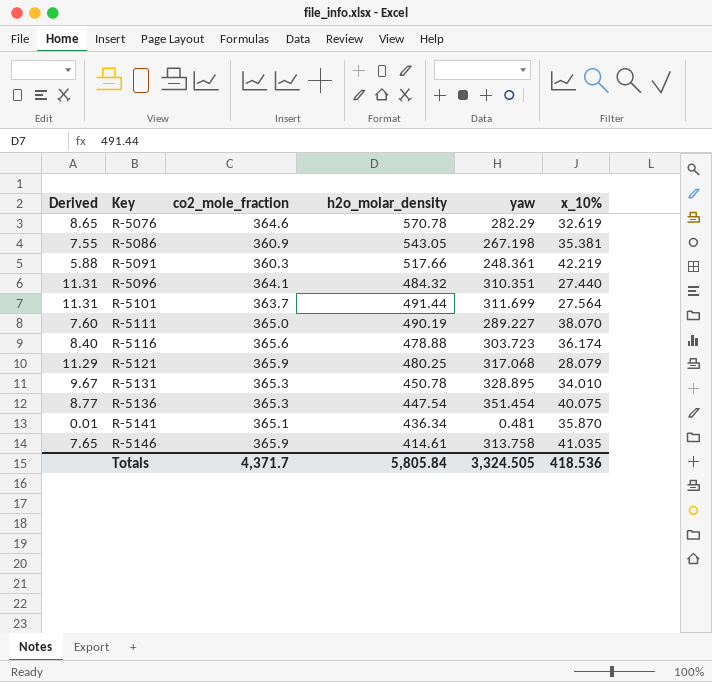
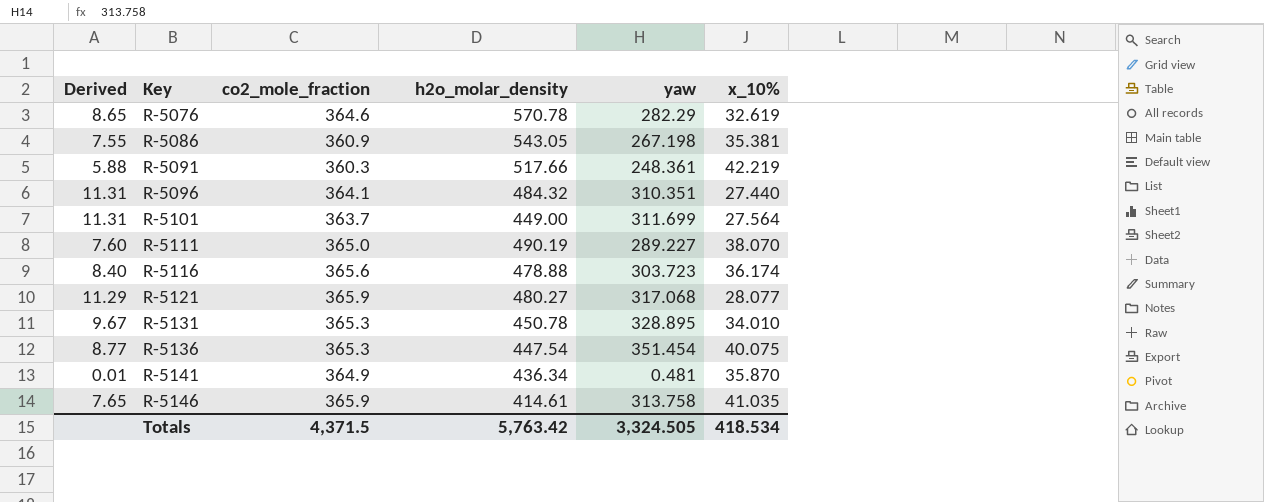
R-5101 | h2o_molar_density: 491.44 -> 449.00
R-5121 | h2o_molar_density: 480.25 -> 480.27
R-5121 | x_10%: 28.079 -> 28.077
R-5141 | co2_mole_fraction: 365.1 -> 364.9
Totals | co2_mole_fraction: 4,371.7 -> 4,371.5
Totals | h2o_molar_density: 5,805.84 -> 5,763.42
Totals | x_10%: 418.536 -> 418.534

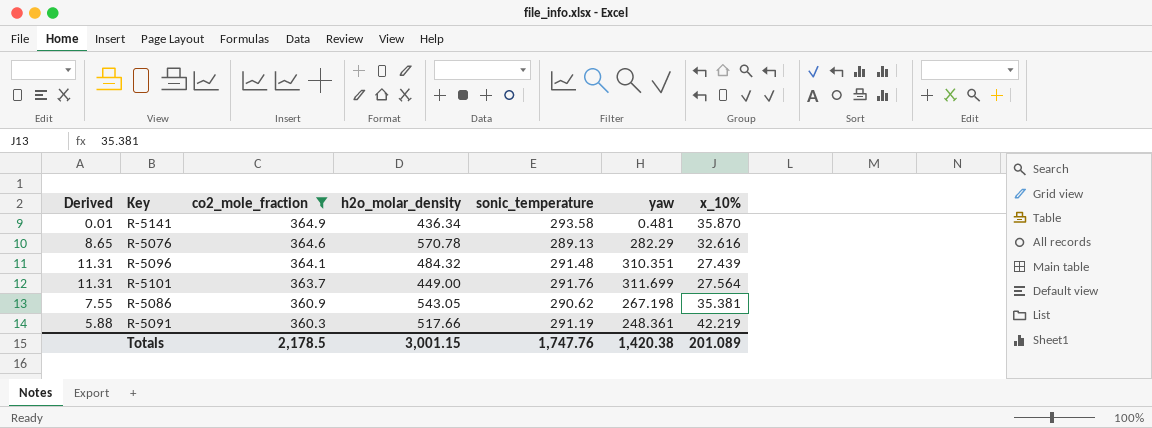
filter: none -> co2_mole_fraction <= 364.9
row order: Key ascending -> co2_mole_fraction descending
column sonic_temperature | position: none -> 5
R-5076 | x_10%: 32.619 -> 32.616
R-5096 | x_10%: 27.440 -> 27.439
Totals | co2_mole_fraction: 4,371.5 -> 2,178.5
Totals | h2o_molar_density: 5,763.42 -> 3,001.15
Totals | yaw: 3,324.505 -> 1,420.38
Totals | x_10%: 418.534 -> 201.089

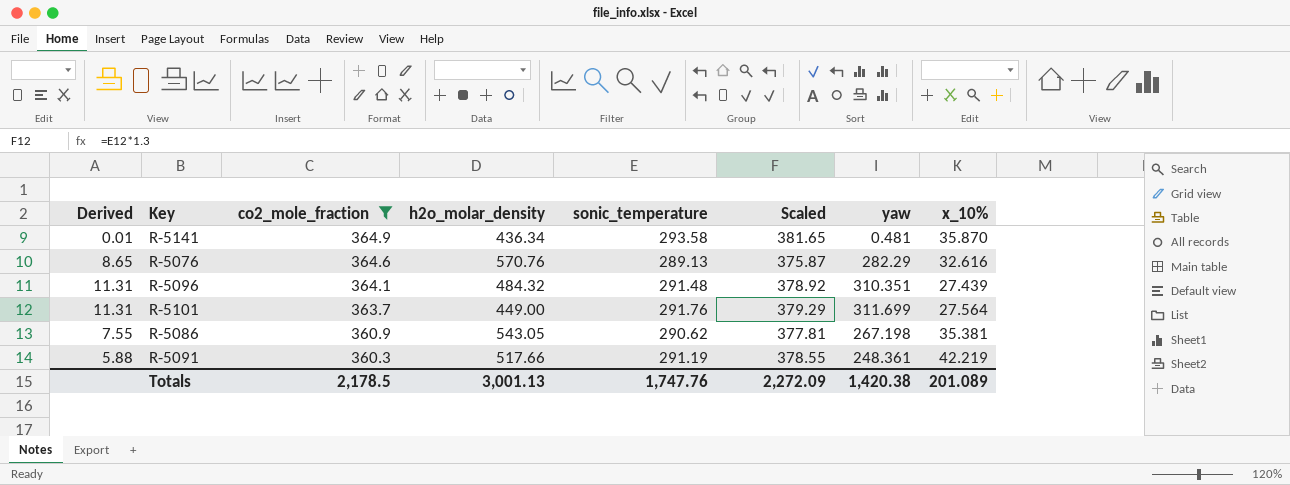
column Scaled | formula: none -> [sonic_temperature] * 1.3
R-5076 | h2o_molar_density: 570.78 -> 570.76
Totals | h2o_molar_density: 3,001.15 -> 3,001.13

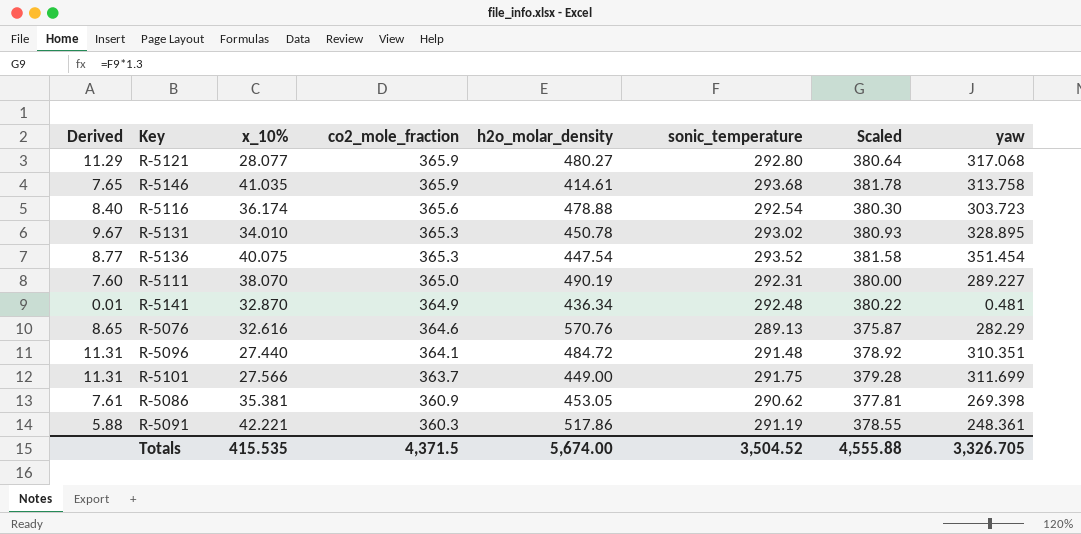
filter: co2_mole_fraction <= 364.9 -> none
column x_10% | position: 8 -> 3
R-5141 | x_10%: 35.870 -> 32.870
R-5141 | sonic_temperature: 293.58 -> 292.48
R-5141 | Scaled: 381.65 -> 380.22
R-5096 | x_10%: 27.439 -> 27.440
R-5096 | h2o_molar_density: 484.32 -> 484.72
R-5101 | x_10%: 27.564 -> 27.566
R-5101 | sonic_temperature: 291.76 -> 291.75
R-5101 | Scaled: 379.29 -> 379.28
R-5086 | Derived: 7.55 -> 7.61
R-5086 | h2o_molar_density: 543.05 -> 453.05
R-5086 | yaw: 267.198 -> 269.398
R-5091 | x_10%: 42.219 -> 42.221
R-5091 | h2o_molar_density: 517.66 -> 517.86
Totals | x_10%: 201.089 -> 415.535
Totals | co2_mole_fraction: 2,178.5 -> 4,371.5
Totals | h2o_molar_density: 3,001.13 -> 5,674.00
Totals | sonic_temperature: 1,747.76 -> 3,504.52
Totals | Scaled: 2,272.09 -> 4,555.88
Totals | yaw: 1,420.38 -> 3,326.705

